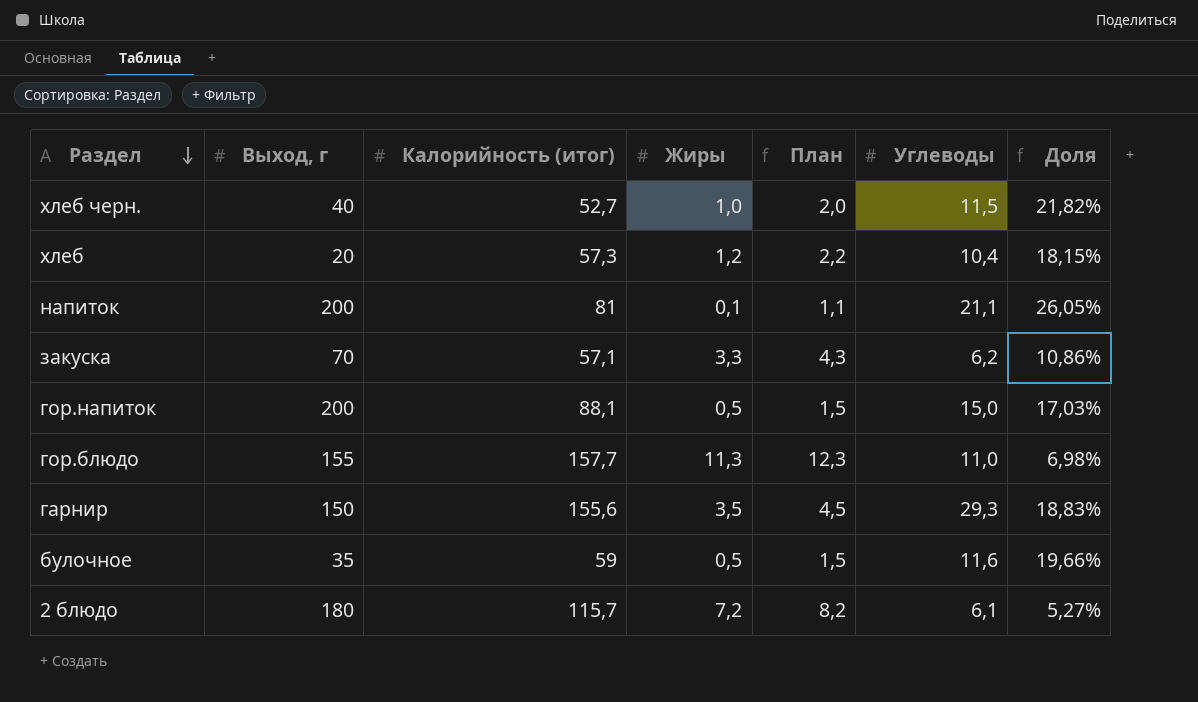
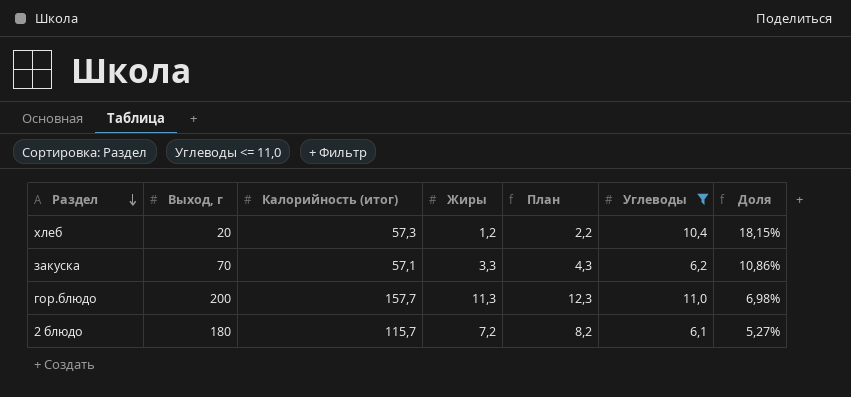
filter: none -> Углеводы <= 11,0
гор.блюдо | Выход, г: 155 -> 200

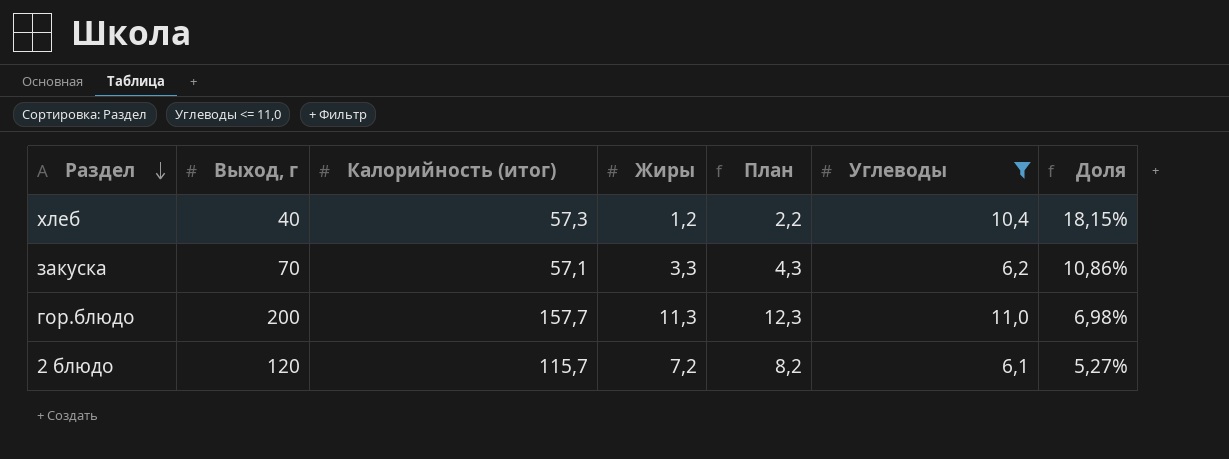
хлеб | Выход, г: 20 -> 40
2 блюдо | Выход, г: 180 -> 120

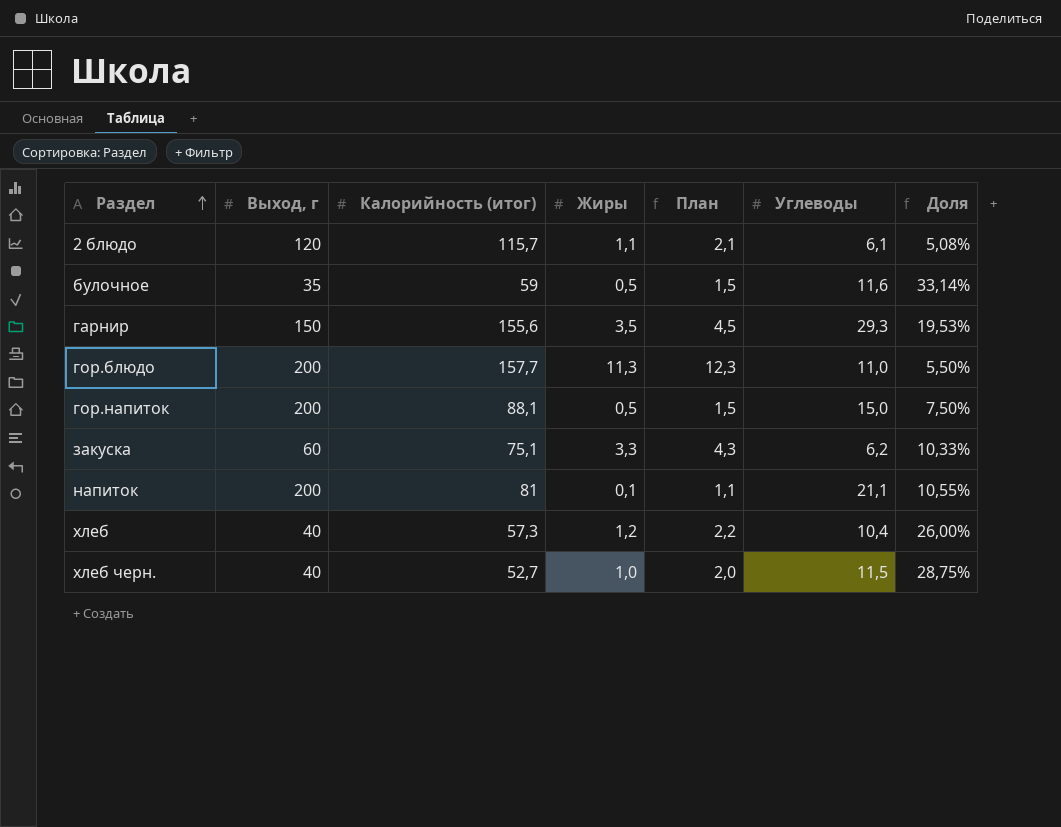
filter: Углеводы <= 11,0 -> none
row order: Раздел descending -> Раздел ascending
column Доля | formula: [Углеводы] / [Калорийность (итог)] -> [Углеводы] / [Выход, г]
2 блюдо | Жиры: 7,2 -> 1,1
2 блюдо | План: 8,2 -> 2,1
закуска | Выход, г: 70 -> 60
закуска | Калорийность (итог): 57,1 -> 75,1

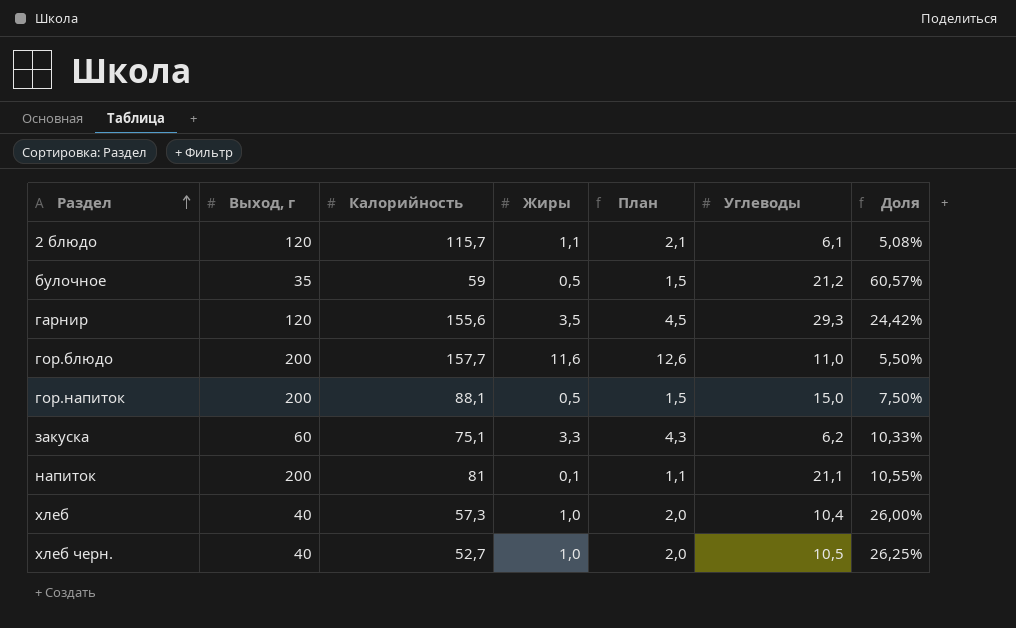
column name: Калорийность (итог) -> Калорийность
булочное | Углеводы: 11,6 -> 21,2
булочное | Доля: 33,14% -> 60,57%
гарнир | Выход, г: 150 -> 120
гарнир | Доля: 19,53% -> 24,42%
гор.блюдо | Жиры: 11,3 -> 11,6
гор.блюдо | План: 12,3 -> 12,6
хлеб | Жиры: 1,2 -> 1,0
хлеб | План: 2,2 -> 2,0
хлеб черн. | Углеводы: 11,5 -> 10,5
хлеб черн. | Доля: 28,75% -> 26,25%

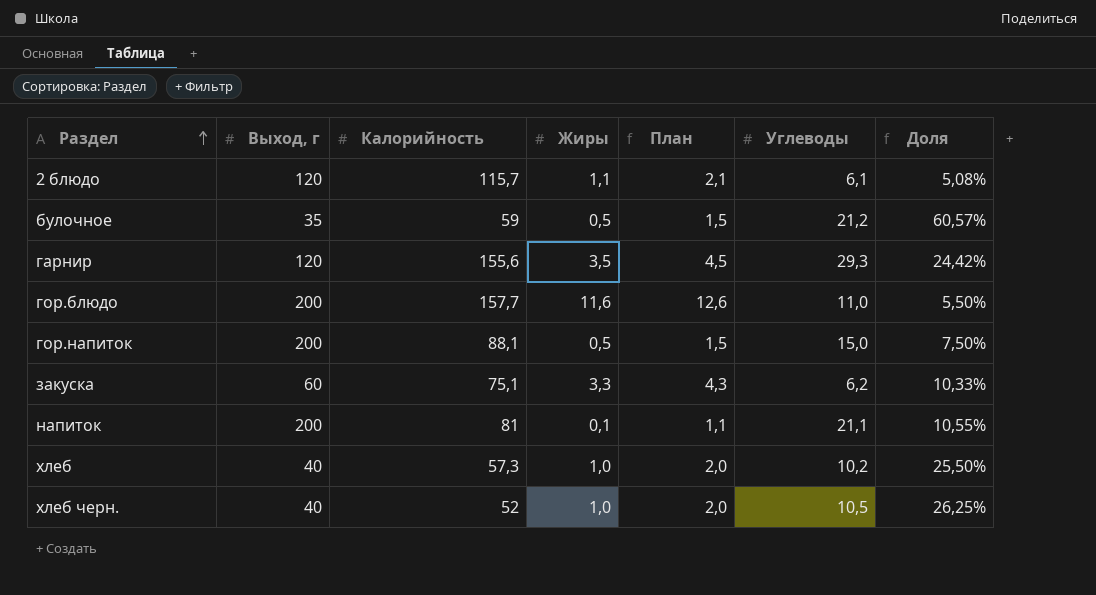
хлеб | Углеводы: 10,4 -> 10,2
хлеб | Доля: 26,00% -> 25,50%
хлеб черн. | Калорийность: 52,7 -> 52

